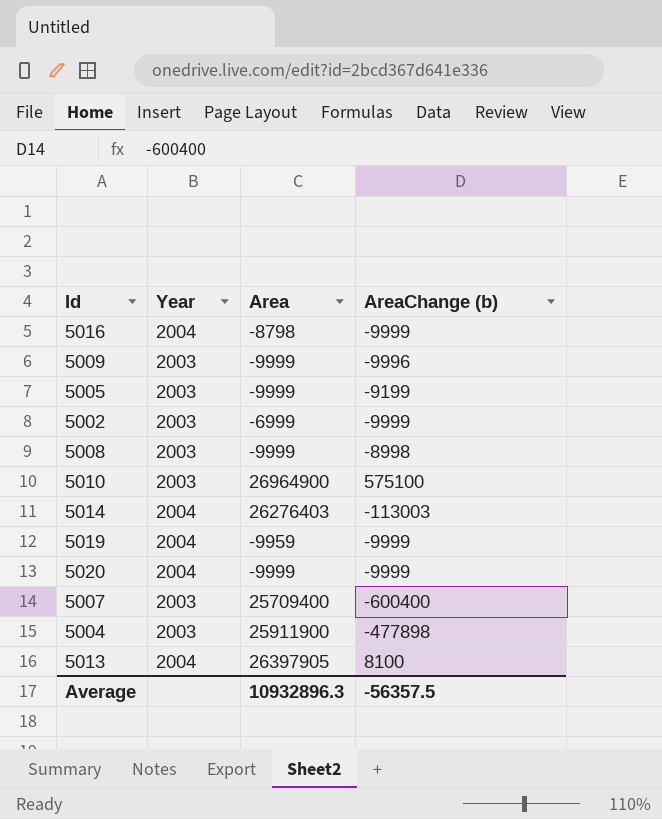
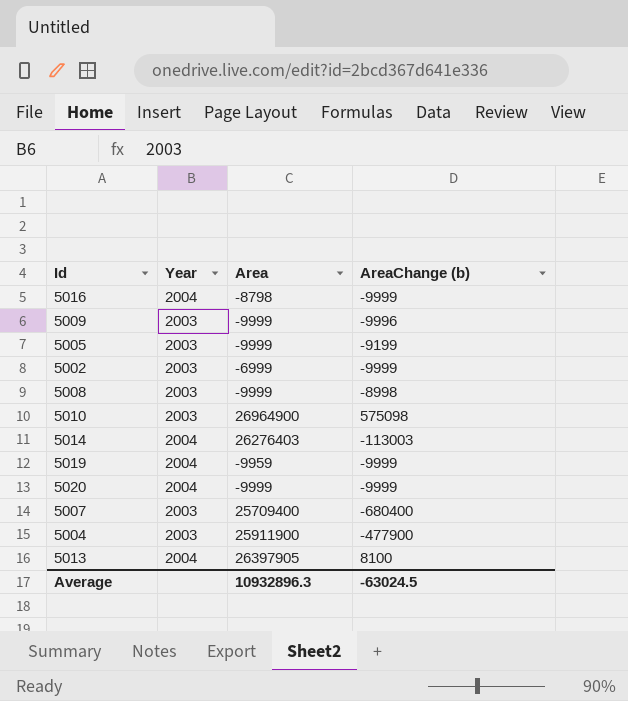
5010 | AreaChange (b): 575100 -> 575098
5007 | AreaChange (b): -600400 -> -680400
5004 | AreaChange (b): -477898 -> -477900
Average | AreaChange (b): -56357.5 -> -63024.5

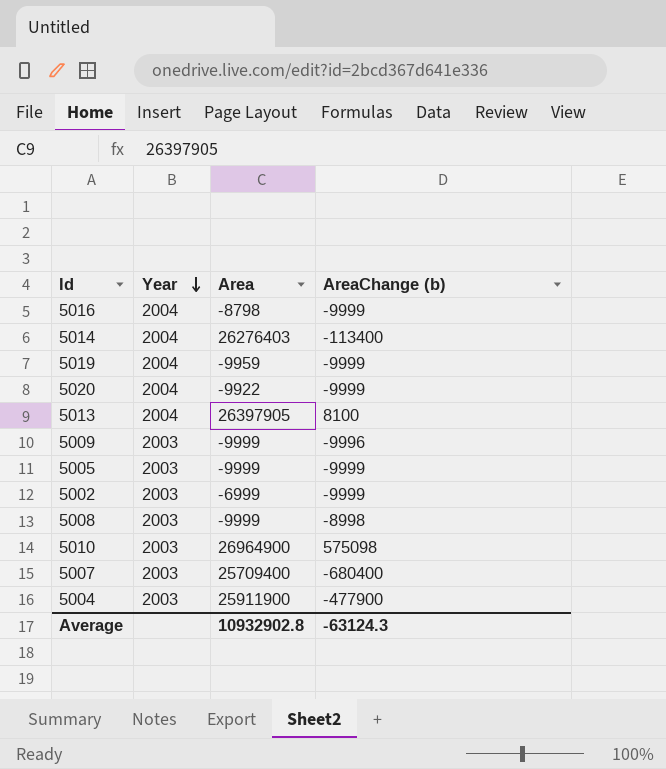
row order: none -> Year descending
5014 | AreaChange (b): -113003 -> -113400
5020 | Area: -9999 -> -9922
5005 | AreaChange (b): -9199 -> -9999
Average | Area: 10932896.3 -> 10932902.8
Average | AreaChange (b): -63024.5 -> -63124.3

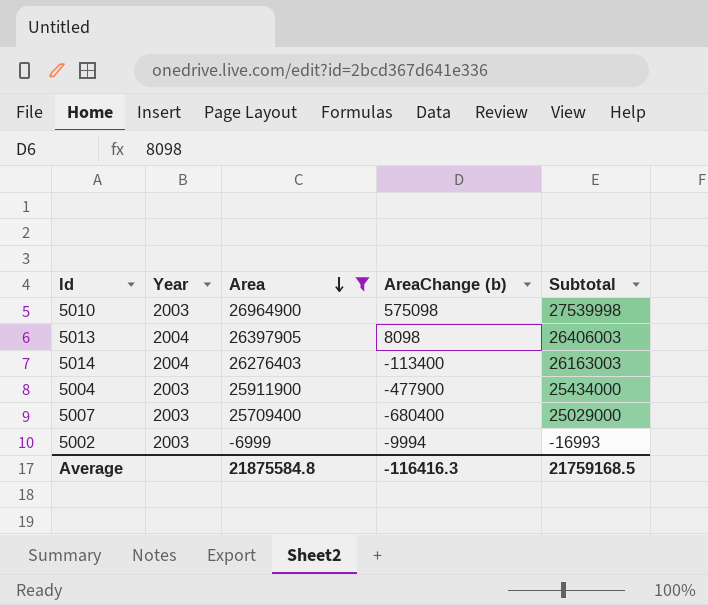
filter: none -> Area >= -6999
row order: Year descending -> Area descending
column Subtotal | formula: none -> [Area] + [AreaChange (b)]
5013 | AreaChange (b): 8100 -> 8098
5002 | AreaChange (b): -9999 -> -9994
Average | Area: 10932902.8 -> 21875584.8
Average | AreaChange (b): -63124.3 -> -116416.3

